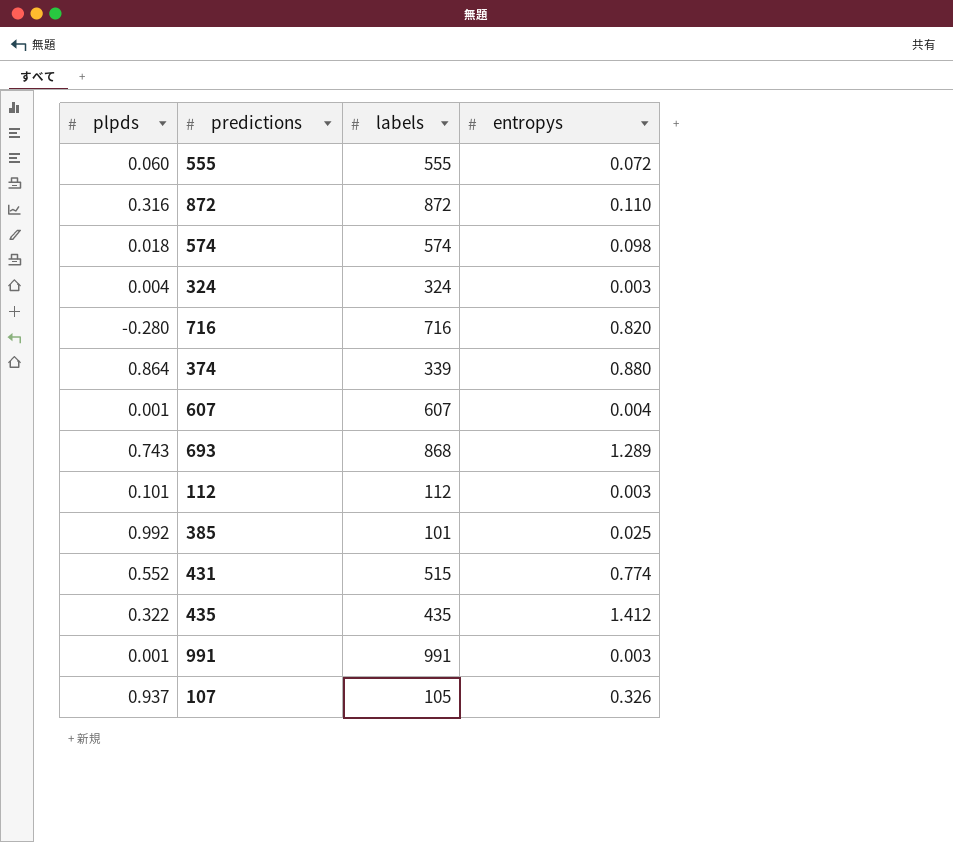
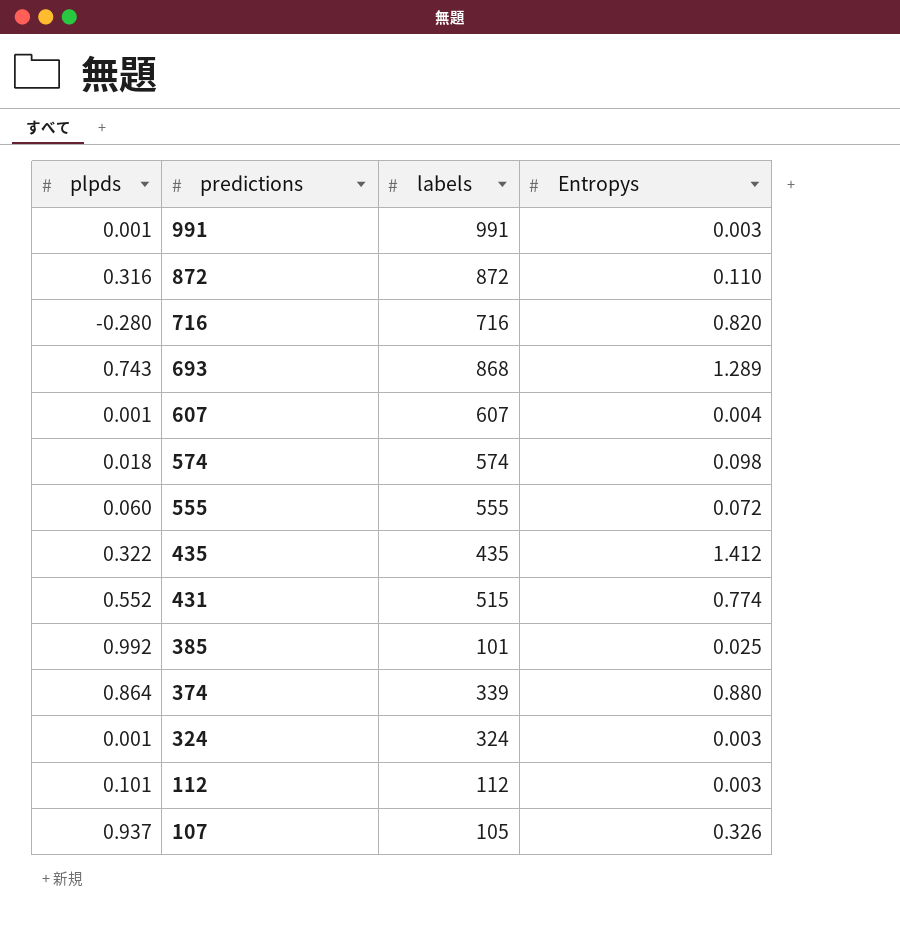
row order: none -> predictions descending
column name: entropys -> Entropys
324 | plpds: 0.004 -> 0.001

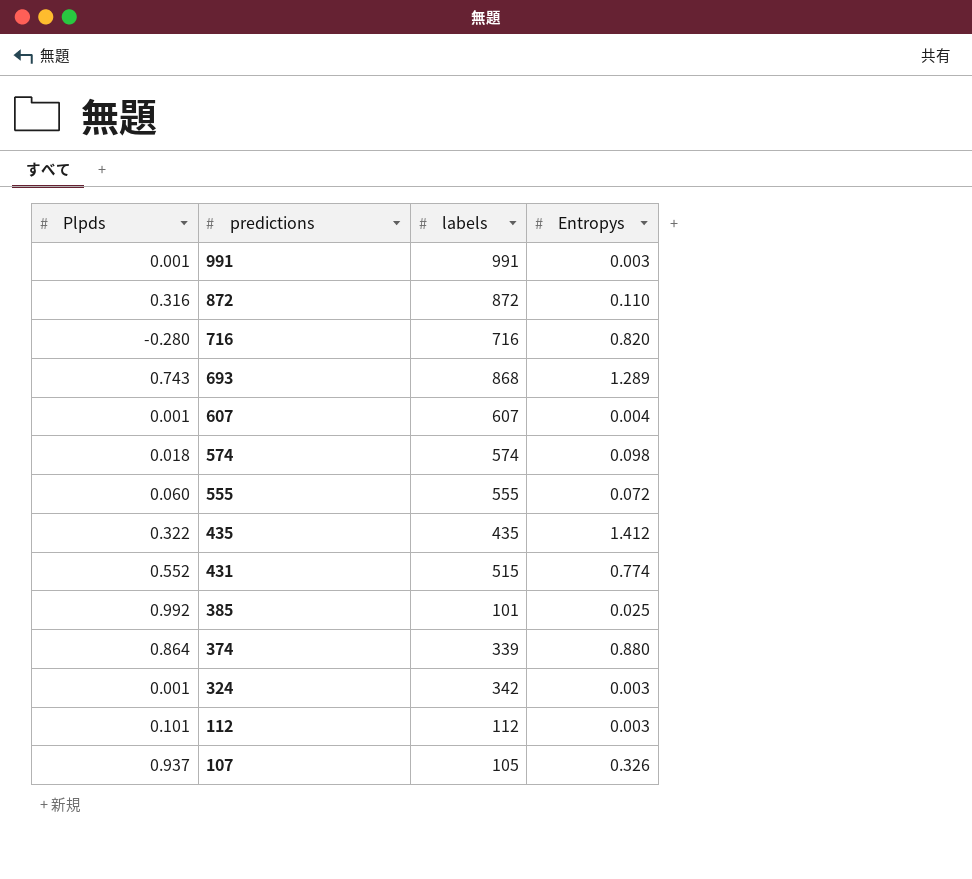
column name: plpds -> Plpds
324 | labels: 324 -> 342

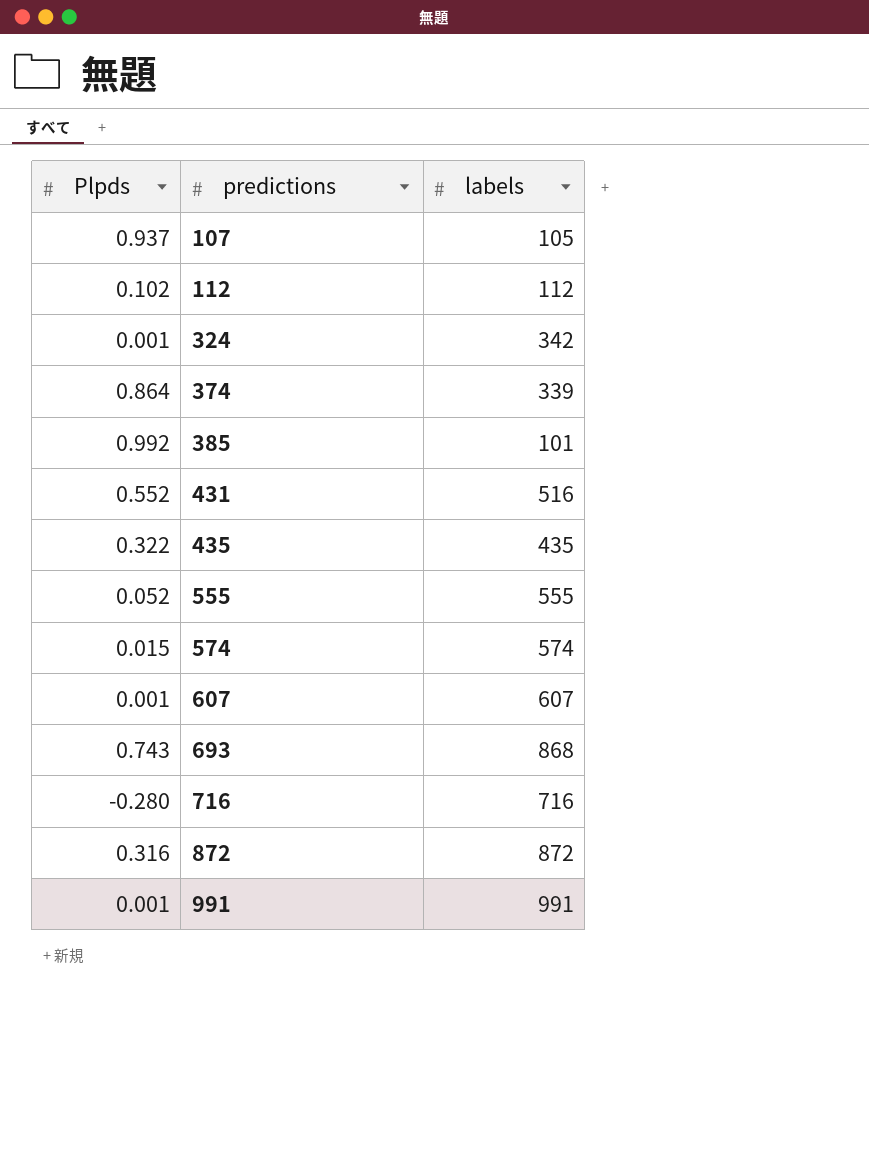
row order: predictions descending -> predictions ascending
column Entropys | position: 4 -> none
112 | Plpds: 0.101 -> 0.102
431 | labels: 515 -> 516
555 | Plpds: 0.060 -> 0.052
574 | Plpds: 0.018 -> 0.015

